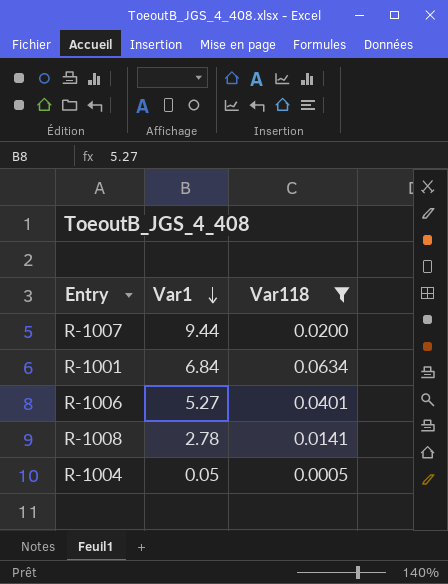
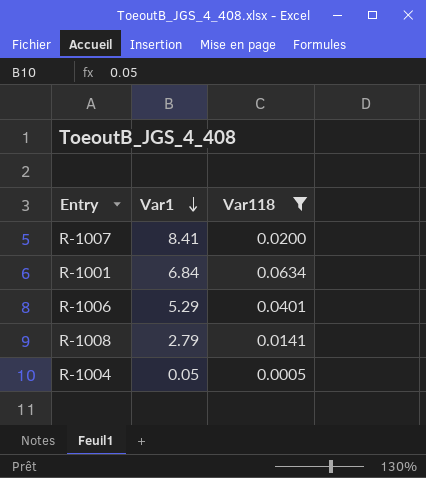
R-1007 | Var1: 9.44 -> 8.41
R-1006 | Var1: 5.27 -> 5.29
R-1008 | Var1: 2.78 -> 2.79

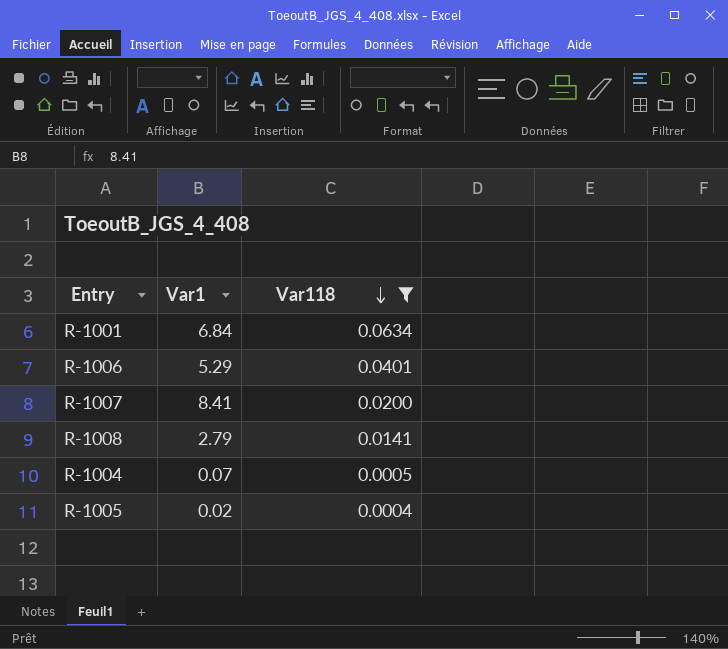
row order: Var1 descending -> Var118 descending
R-1004 | Var1: 0.05 -> 0.07
row R-1005: none -> 0.02 | 0.0004

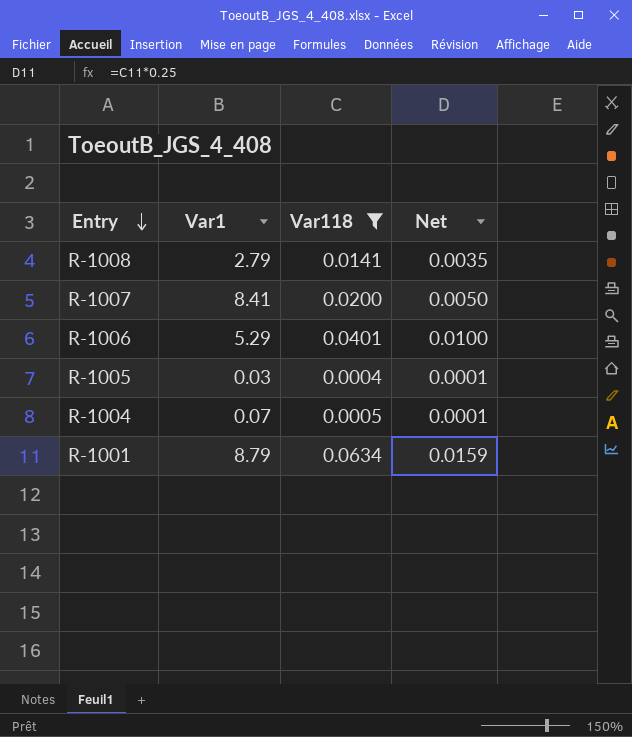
row order: Var118 descending -> Entry descending
column Net | formula: none -> [Var118] * 0.25
R-1005 | Var1: 0.02 -> 0.03
R-1001 | Var1: 6.84 -> 8.79

